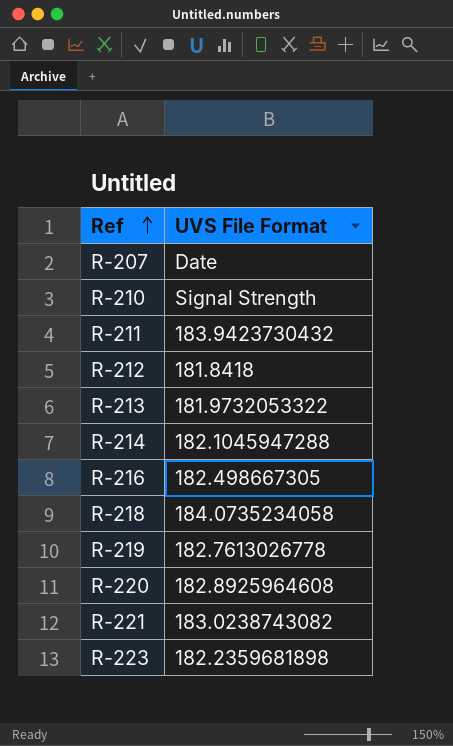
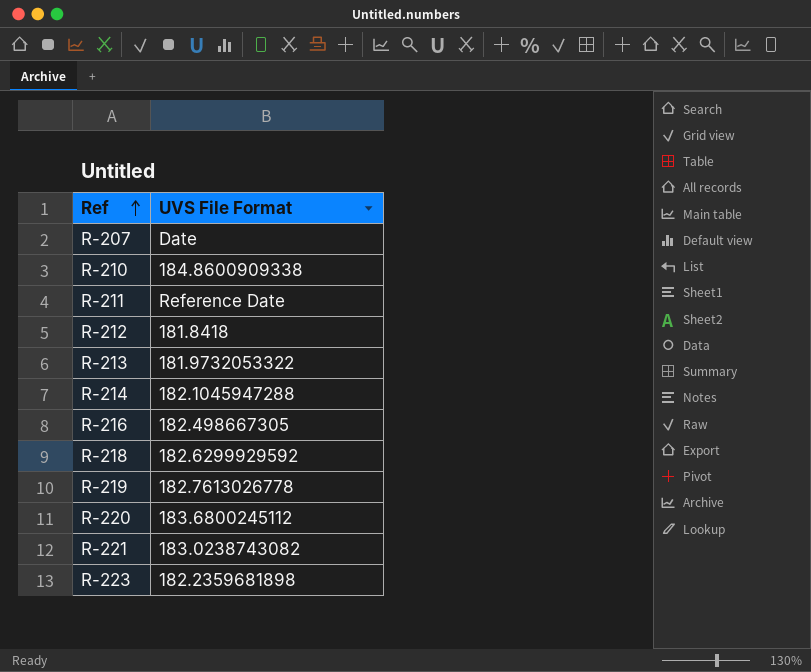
R-210 | UVS File Format: Signal Strength -> 184.8600909338
R-211 | UVS File Format: 183.9423730432 -> Reference Date
R-218 | UVS File Format: 184.0735234058 -> 182.6299929592
R-220 | UVS File Format: 182.8925964608 -> 183.6800245112

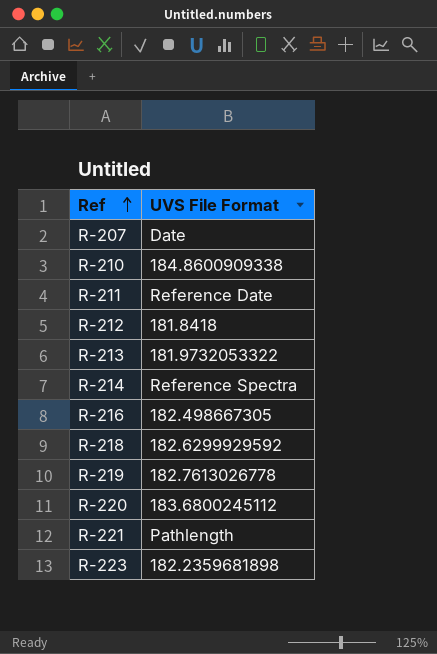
R-214 | UVS File Format: 182.1045947288 -> Reference Spectra
R-221 | UVS File Format: 183.0238743082 -> Pathlength

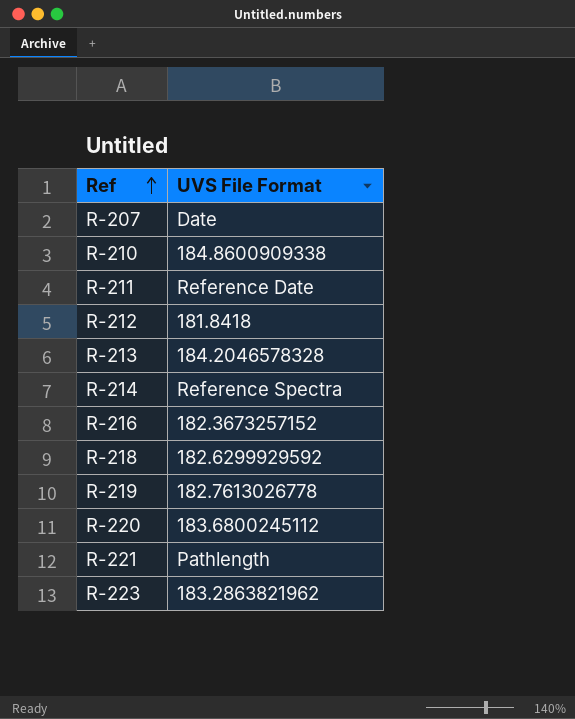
R-213 | UVS File Format: 181.9732053322 -> 184.2046578328
R-216 | UVS File Format: 182.498667305 -> 182.3673257152
R-223 | UVS File Format: 182.2359681898 -> 183.2863821962

